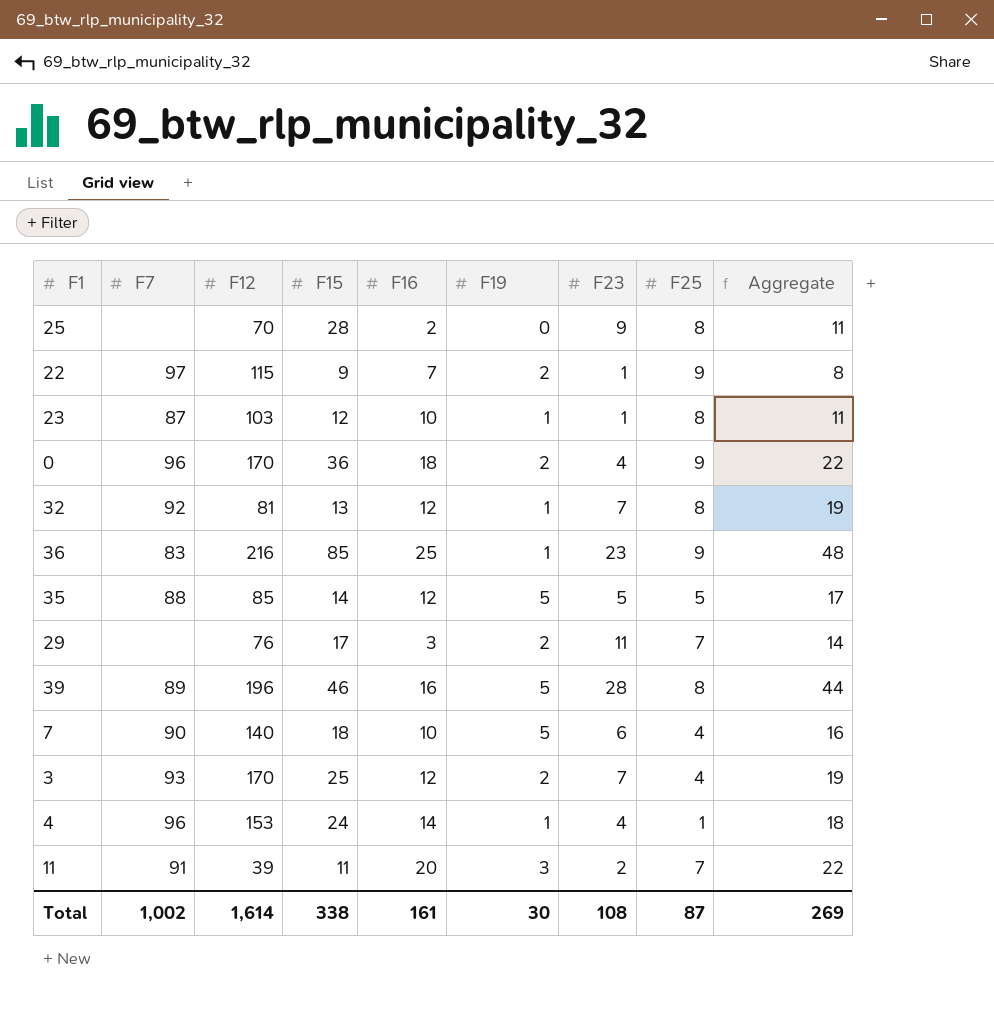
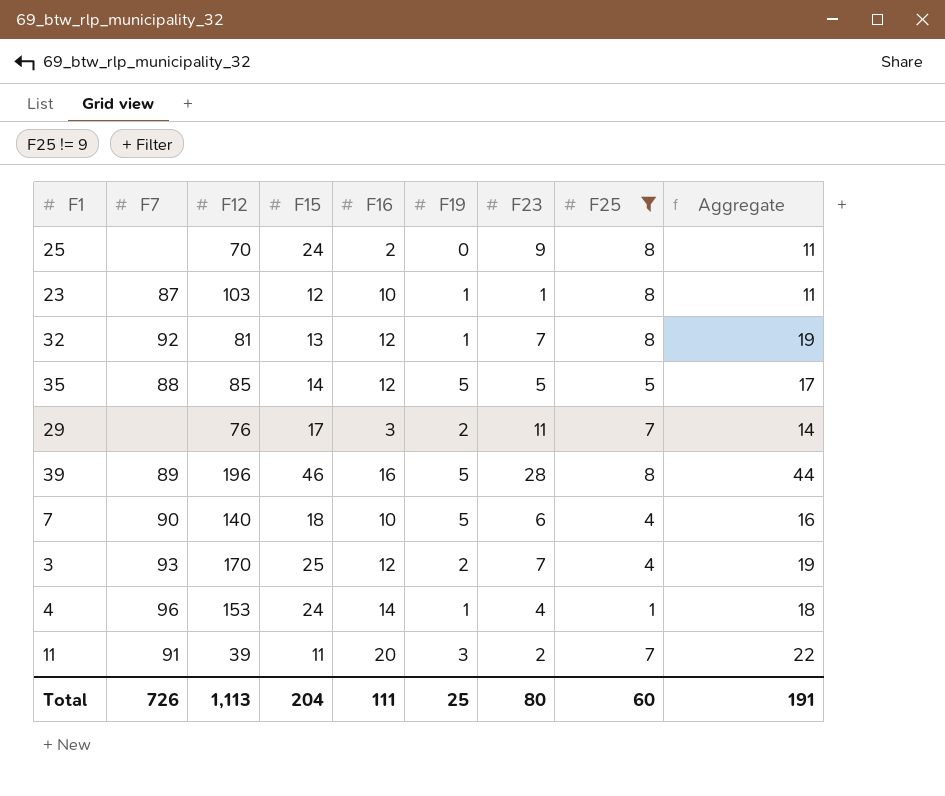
filter: none -> F25 != 9
25 | F15: 28 -> 24
Total | F7: 1,002 -> 726
Total | F12: 1,614 -> 1,113
Total | F15: 338 -> 204
Total | F16: 161 -> 111
Total | F19: 30 -> 25
Total | F23: 108 -> 80
Total | F25: 87 -> 60
Total | Aggregate: 269 -> 191

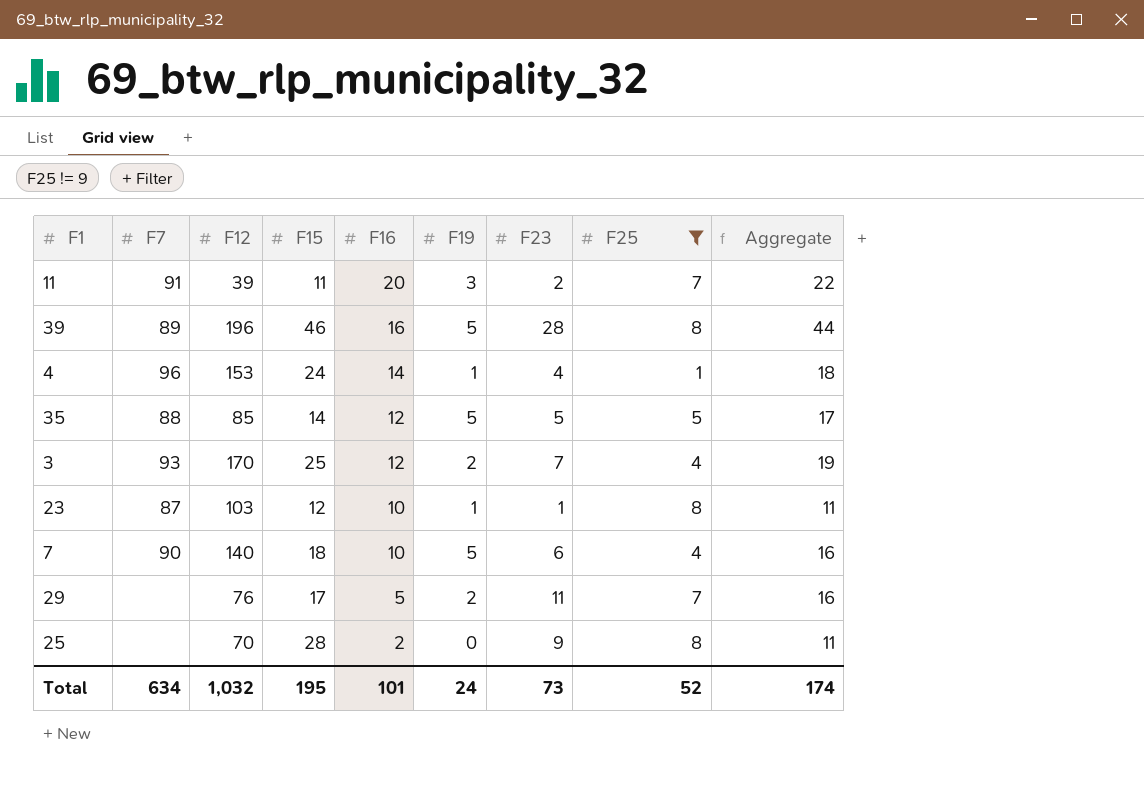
row order: none -> F16 descending
row 32: 92 | 81 | 13 | 12 | 1 | 7 | 8 | 19 -> none
29 | F16: 3 -> 5
29 | Aggregate: 14 -> 16
25 | F15: 24 -> 28
Total | F7: 726 -> 634
Total | F12: 1,113 -> 1,032
Total | F15: 204 -> 195
Total | F16: 111 -> 101
Total | F19: 25 -> 24
Total | F23: 80 -> 73
Total | F25: 60 -> 52
Total | Aggregate: 191 -> 174

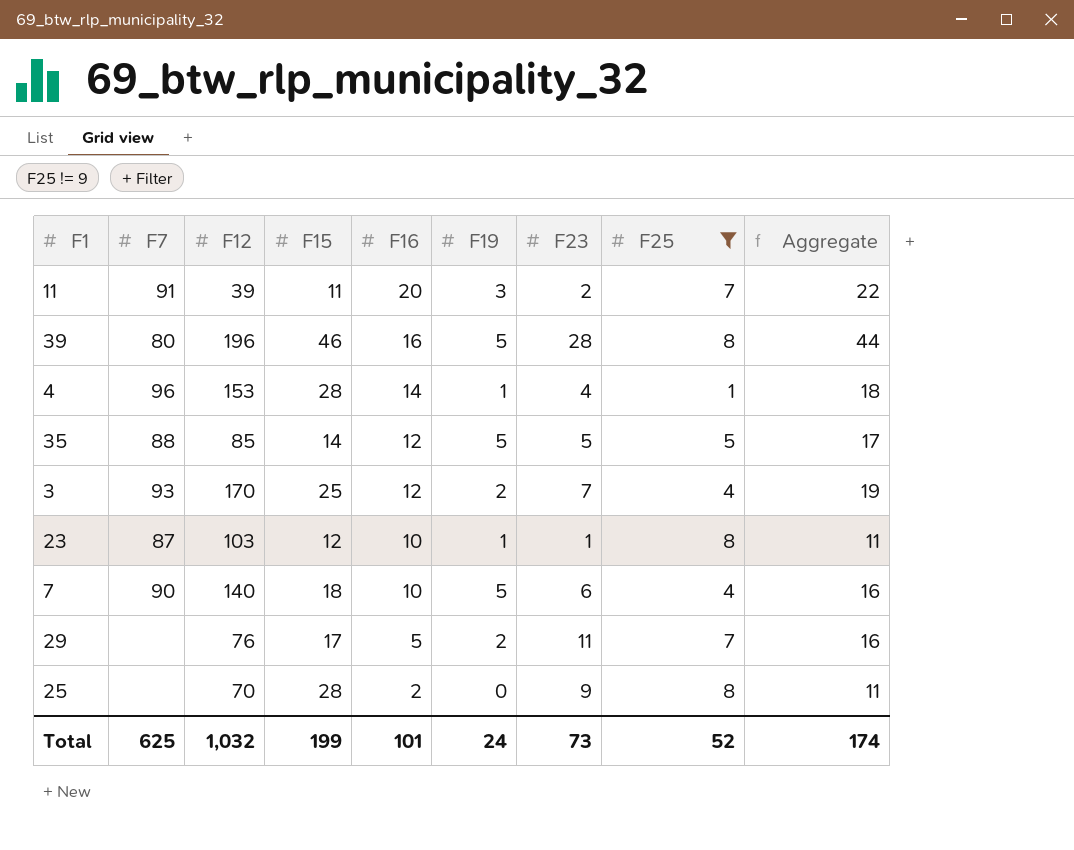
39 | F7: 89 -> 80
4 | F15: 24 -> 28
Total | F7: 634 -> 625
Total | F15: 195 -> 199

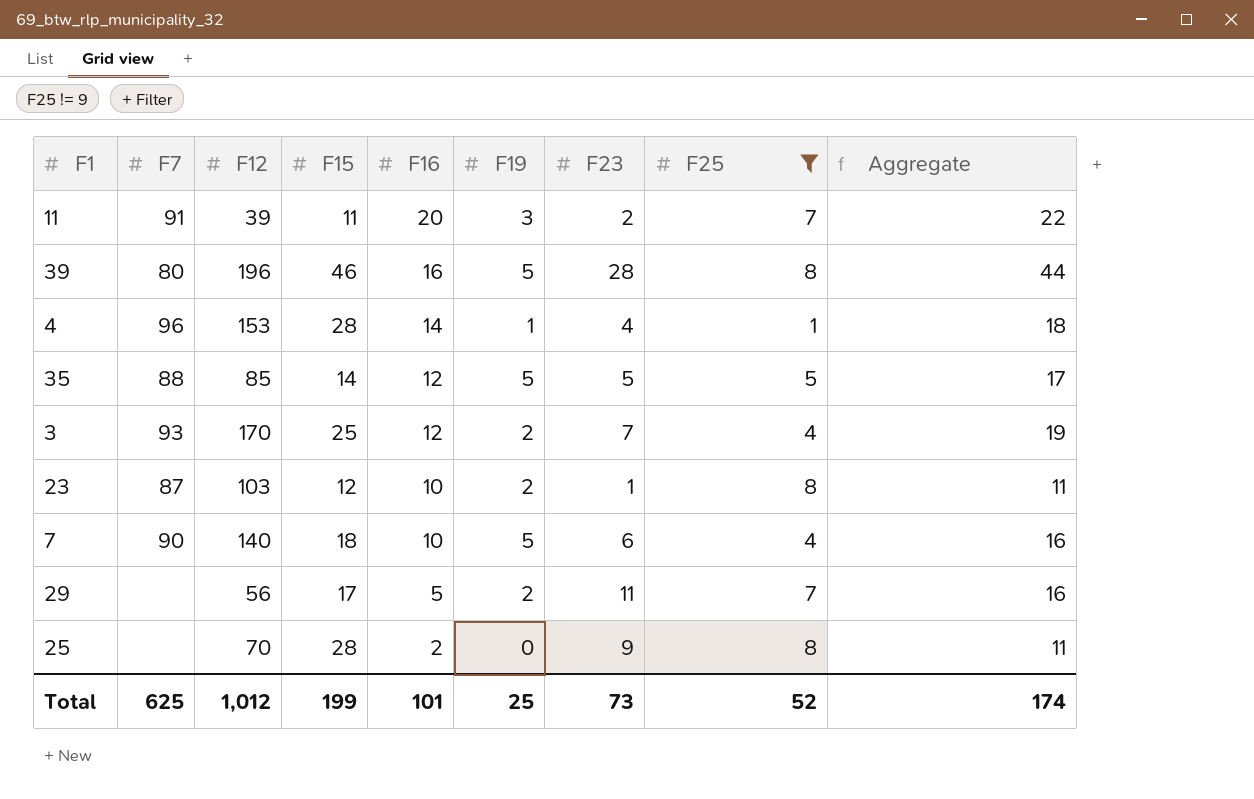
23 | F19: 1 -> 2
29 | F12: 76 -> 56
Total | F12: 1,032 -> 1,012
Total | F19: 24 -> 25

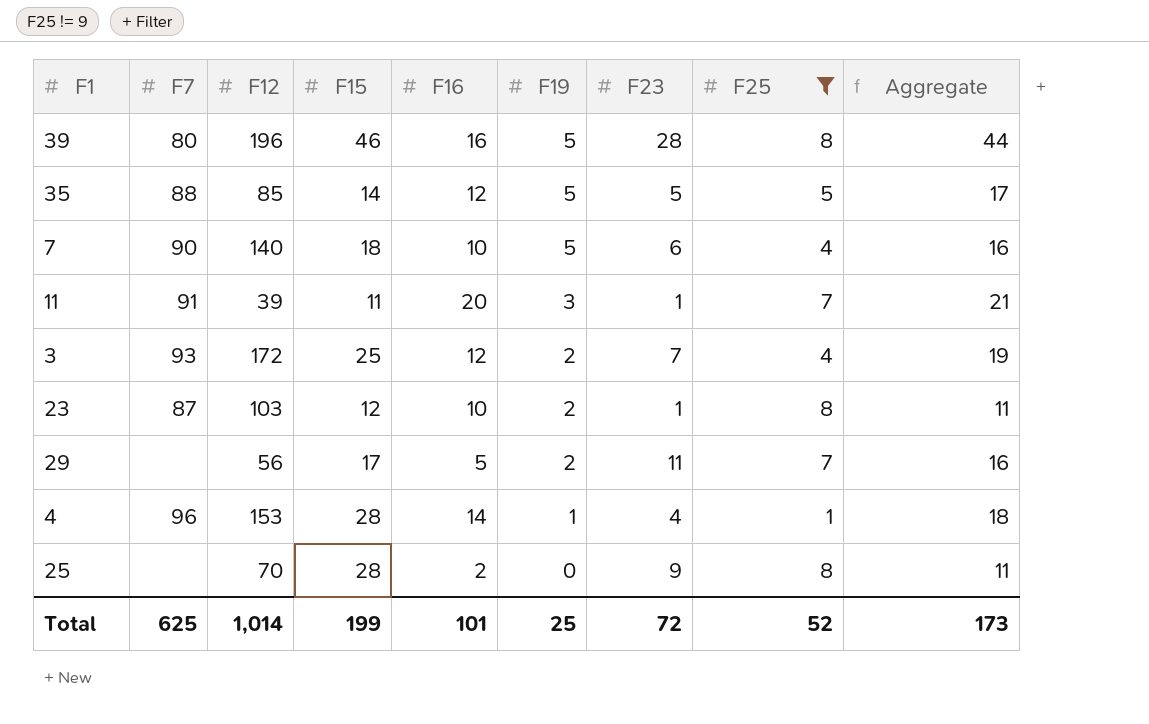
row order: F16 descending -> F19 descending
11 | F23: 2 -> 1
11 | Aggregate: 22 -> 21
3 | F12: 170 -> 172
Total | F12: 1,012 -> 1,014
Total | F23: 73 -> 72
Total | Aggregate: 174 -> 173

